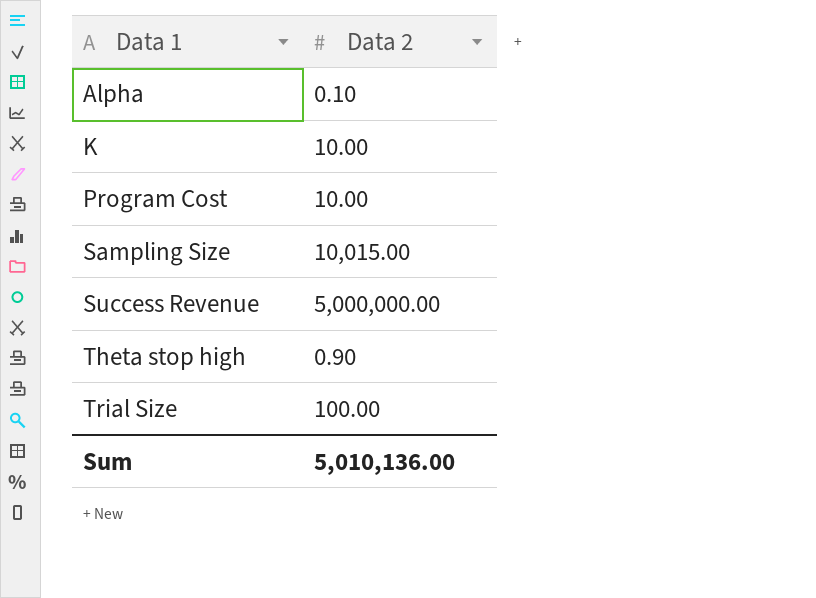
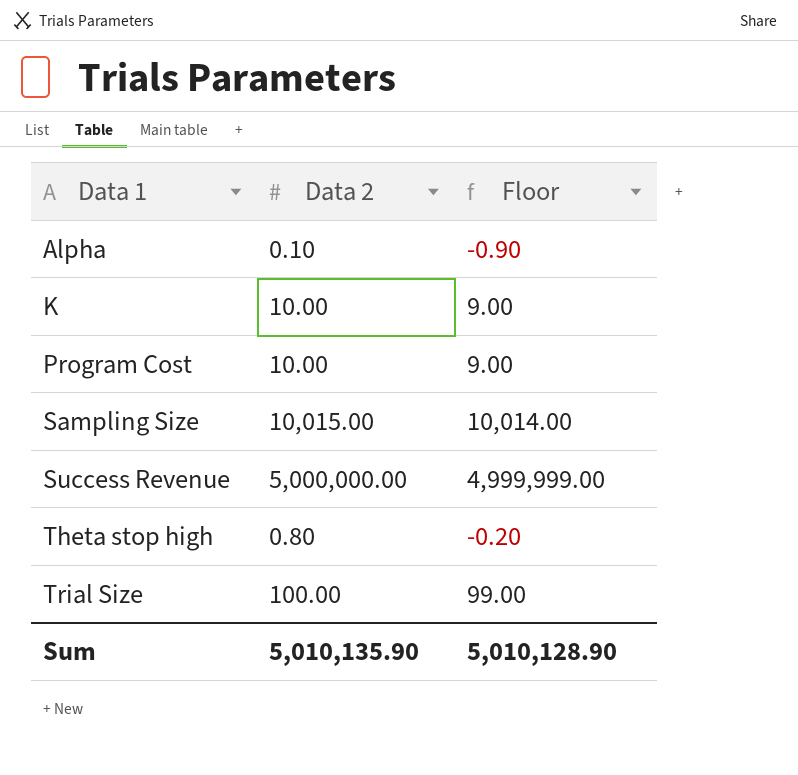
column Floor | formula: none -> [Data 2] - 1
Theta stop high | Data 2: 0.90 -> 0.80
Sum | Data 2: 5,010,136.00 -> 5,010,135.90

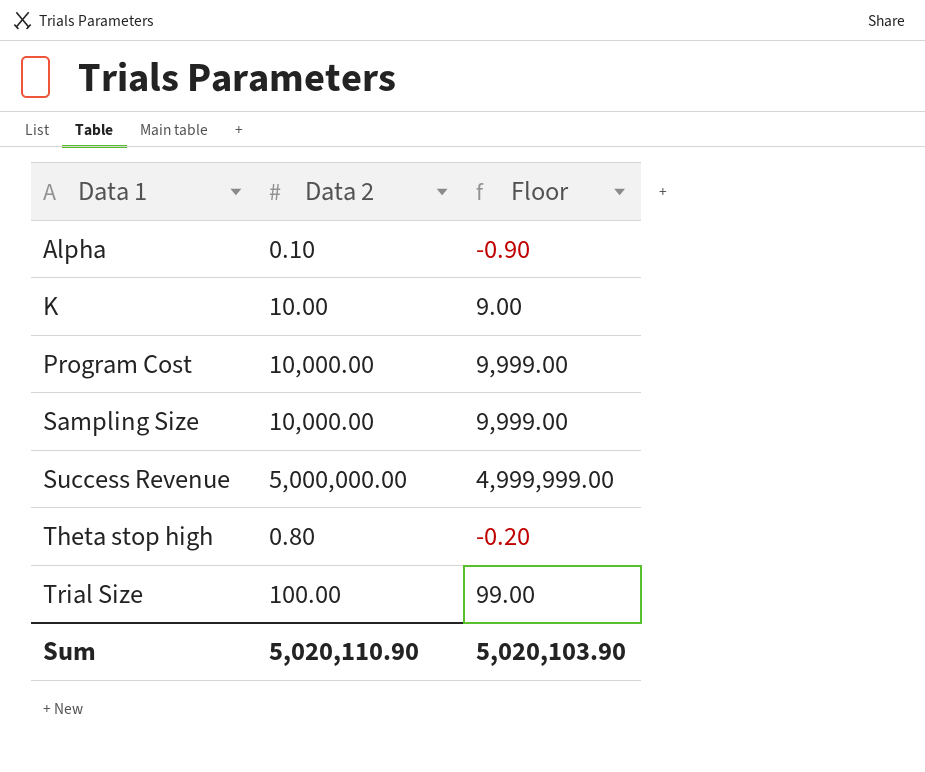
Program Cost | Data 2: 10.00 -> 10,000.00
Program Cost | Floor: 9.00 -> 9,999.00
Sampling Size | Data 2: 10,015.00 -> 10,000.00
Sampling Size | Floor: 10,014.00 -> 9,999.00
Sum | Data 2: 5,010,135.90 -> 5,020,110.90
Sum | Floor: 5,010,128.90 -> 5,020,103.90

